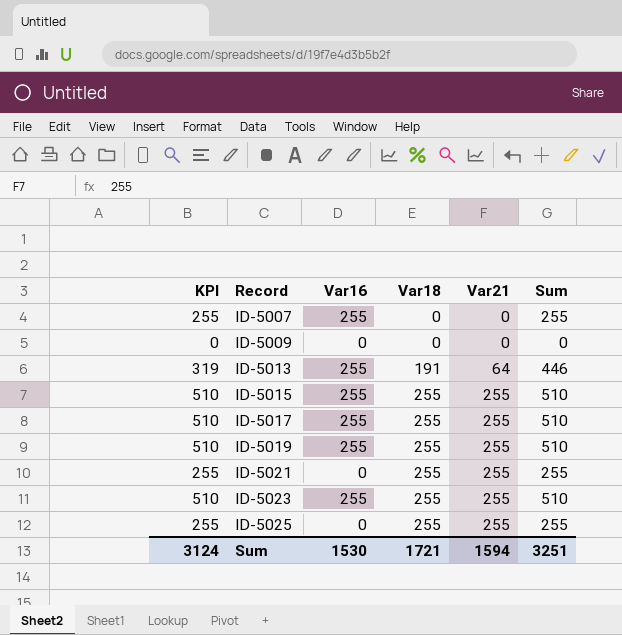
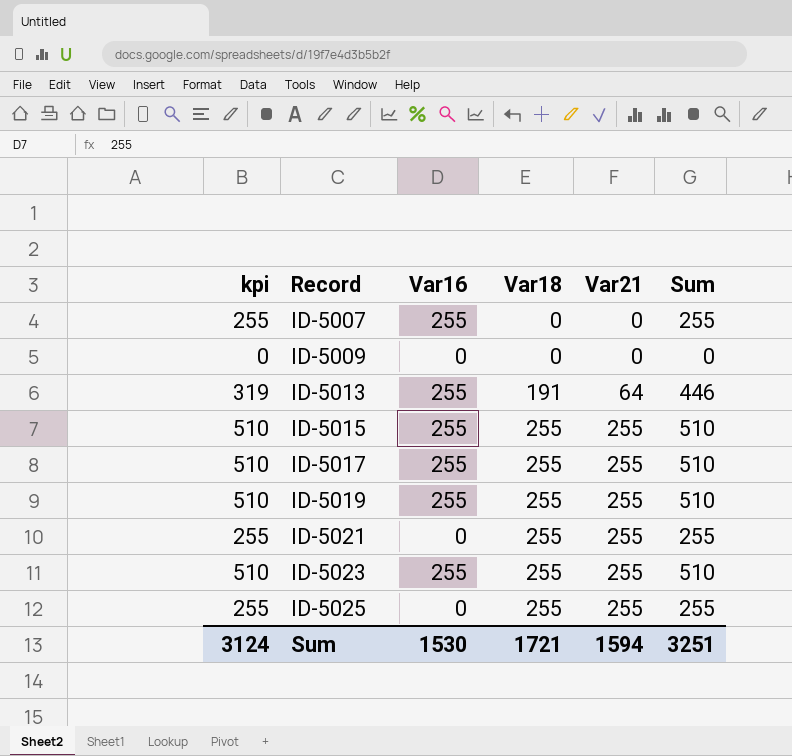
column name: KPI -> kpi

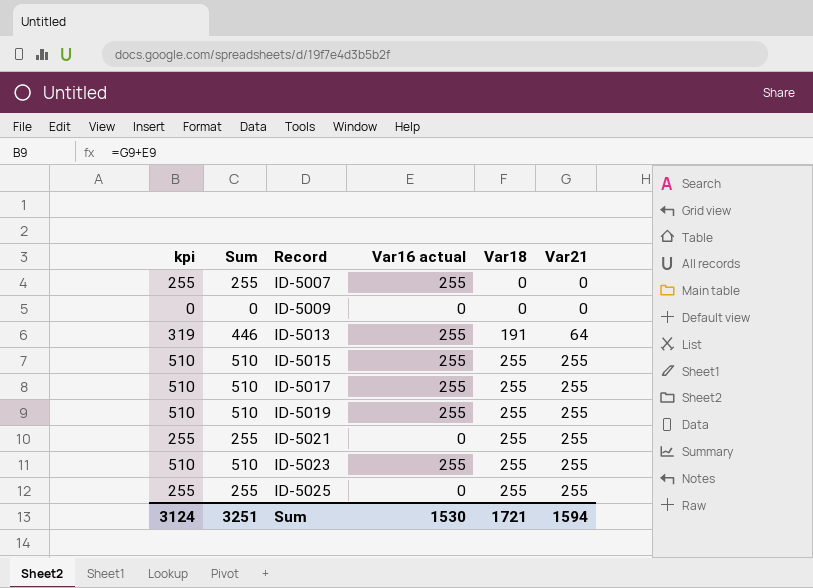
column Sum | position: 6 -> 2
column name: Var16 -> Var16 actual

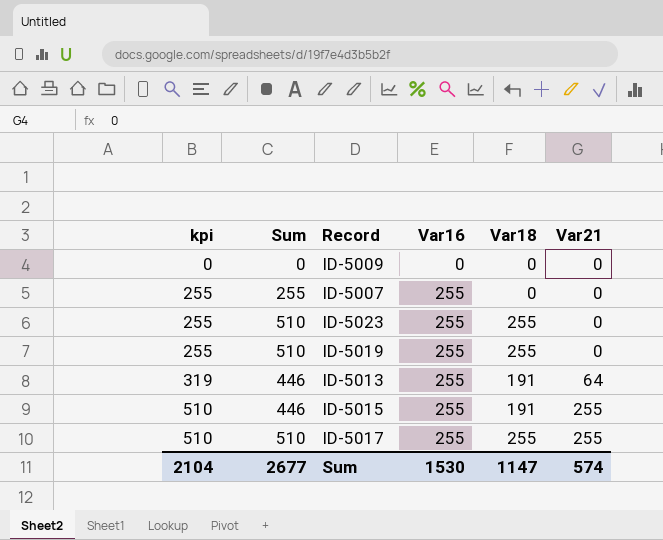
row order: Record ascending -> kpi ascending
column name: Var16 actual -> Var16
row ID-5021: 255 | 255 | 0 | 255 | 255 -> none
row ID-5025: 255 | 255 | 0 | 255 | 255 -> none
ID-5023 | kpi: 510 -> 255
ID-5023 | Var21: 255 -> 0
ID-5019 | kpi: 510 -> 255
ID-5019 | Var21: 255 -> 0
ID-5015 | Sum: 510 -> 446
ID-5015 | Var18: 255 -> 191
Sum | kpi: 3124 -> 2104
Sum | Sum: 3251 -> 2677
Sum | Var18: 1721 -> 1147
Sum | Var21: 1594 -> 574

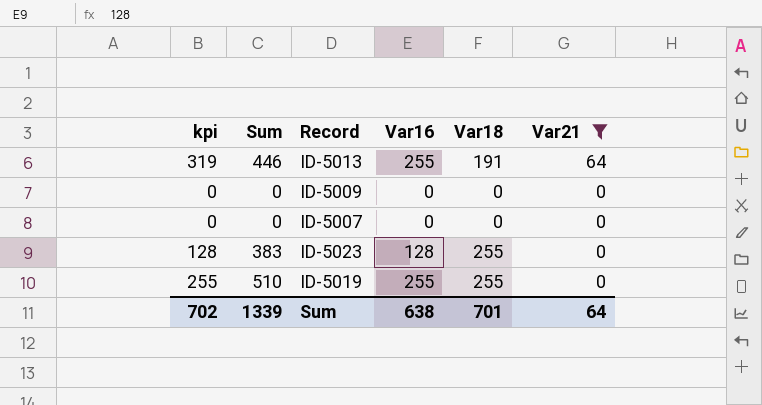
filter: none -> Var21 != 255
row order: kpi ascending -> Var21 descending
ID-5007 | kpi: 255 -> 0
ID-5007 | Sum: 255 -> 0
ID-5007 | Var16: 255 -> 0
ID-5023 | kpi: 255 -> 128
ID-5023 | Sum: 510 -> 383
ID-5023 | Var16: 255 -> 128
Sum | kpi: 2104 -> 702
Sum | Sum: 2677 -> 1339
Sum | Var16: 1530 -> 638
Sum | Var18: 1147 -> 701
Sum | Var21: 574 -> 64

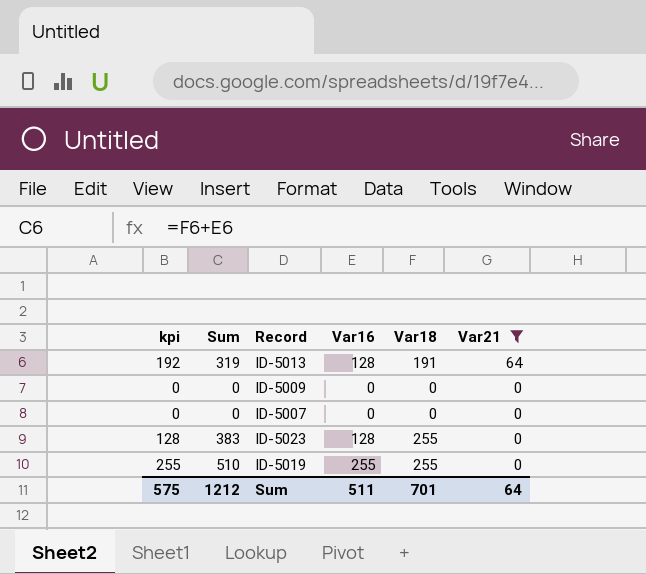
ID-5013 | kpi: 319 -> 192
ID-5013 | Sum: 446 -> 319
ID-5013 | Var16: 255 -> 128
Sum | kpi: 702 -> 575
Sum | Sum: 1339 -> 1212
Sum | Var16: 638 -> 511

